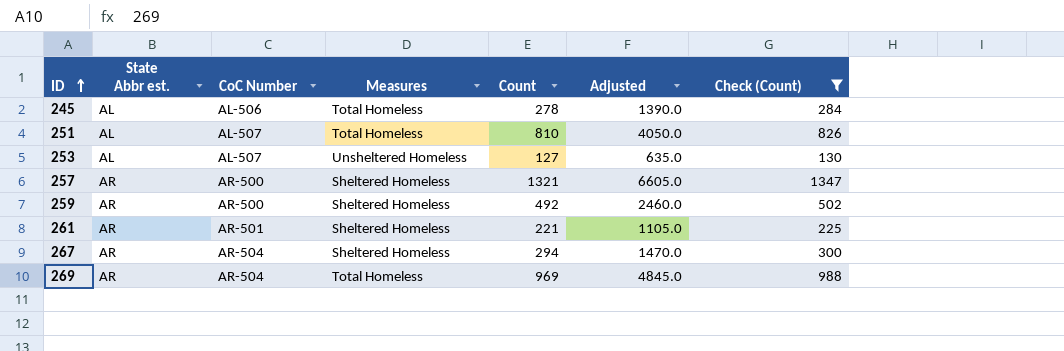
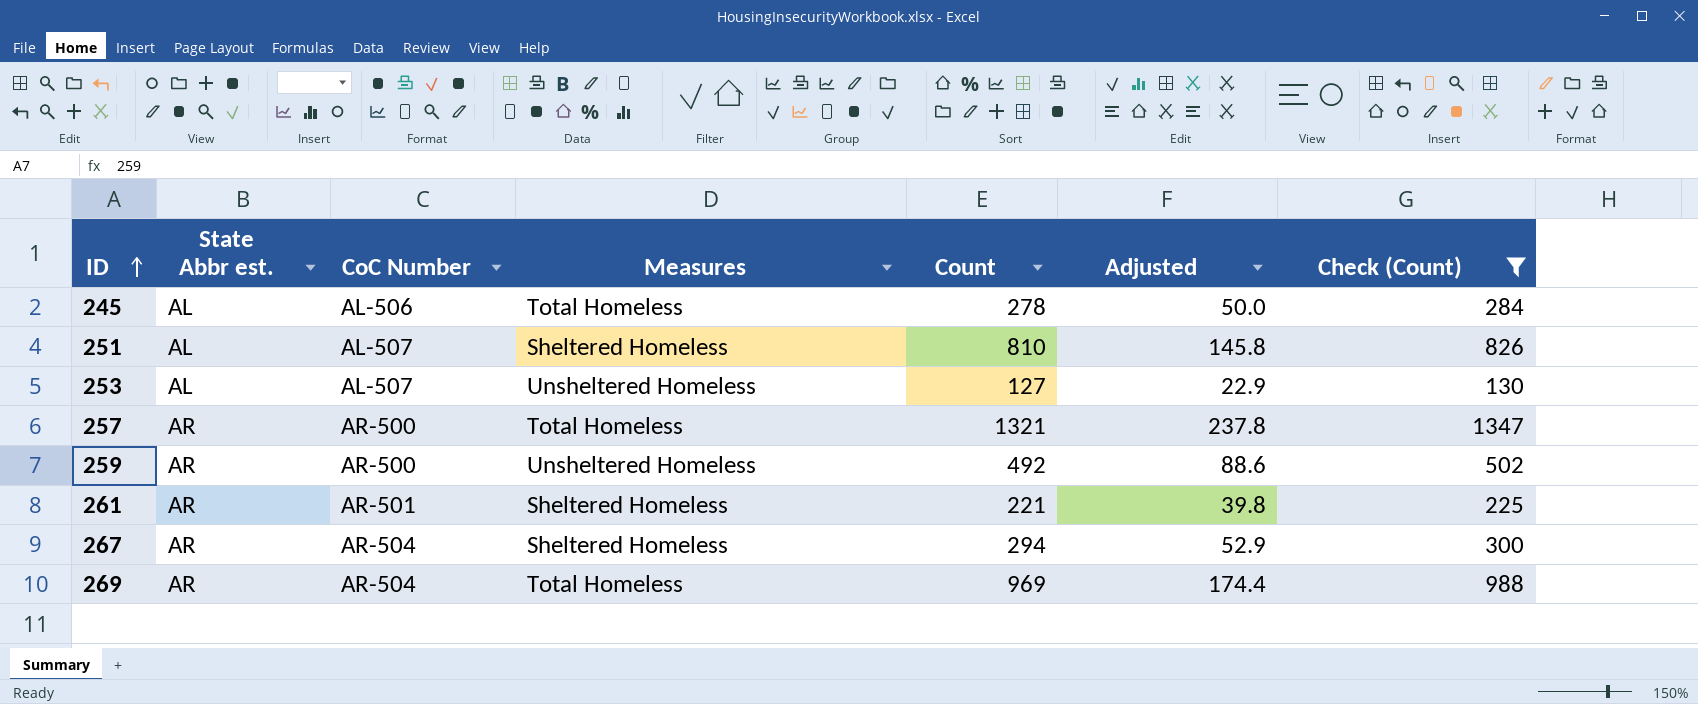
column Adjusted | formula: [Count] * 5 -> [Count] * 0.18
251 | Measures: Total Homeless -> Sheltered Homeless
257 | Measures: Sheltered Homeless -> Total Homeless
259 | Measures: Sheltered Homeless -> Unsheltered Homeless

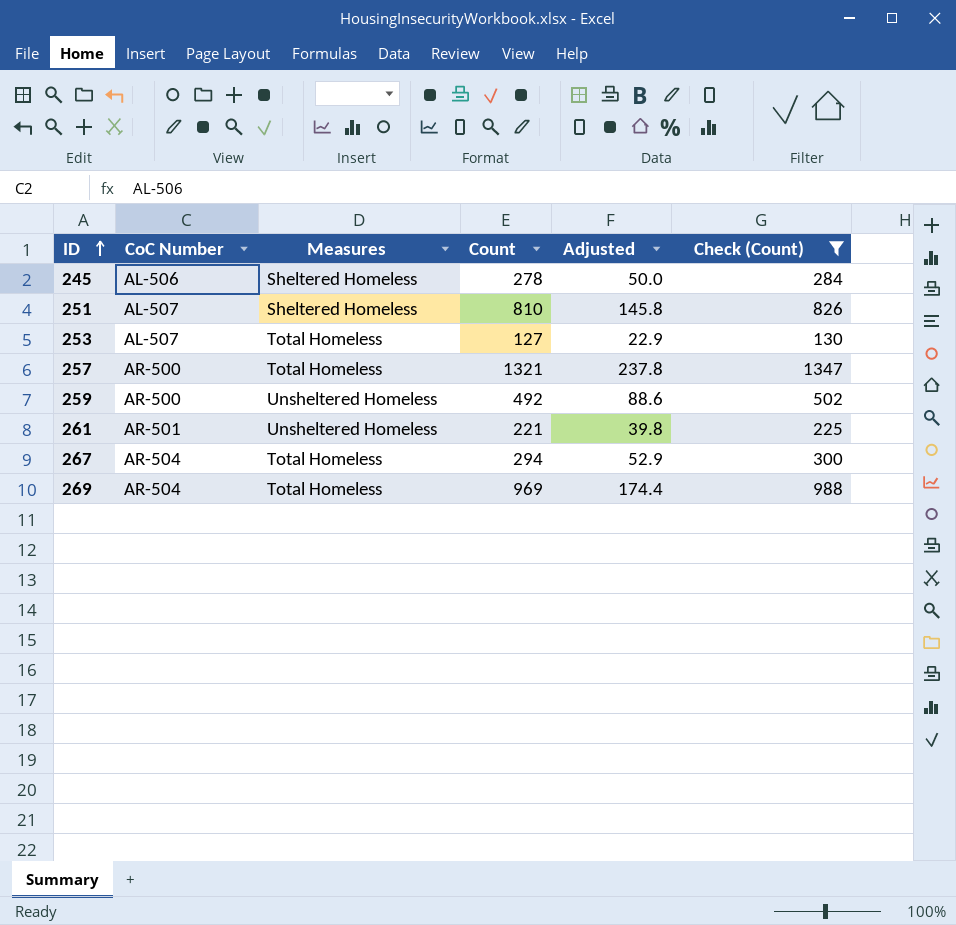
column State Abbr est. | position: 2 -> none
245 | Measures: Total Homeless -> Sheltered Homeless
253 | Measures: Unsheltered Homeless -> Total Homeless
261 | Measures: Sheltered Homeless -> Unsheltered Homeless
267 | Measures: Sheltered Homeless -> Total Homeless

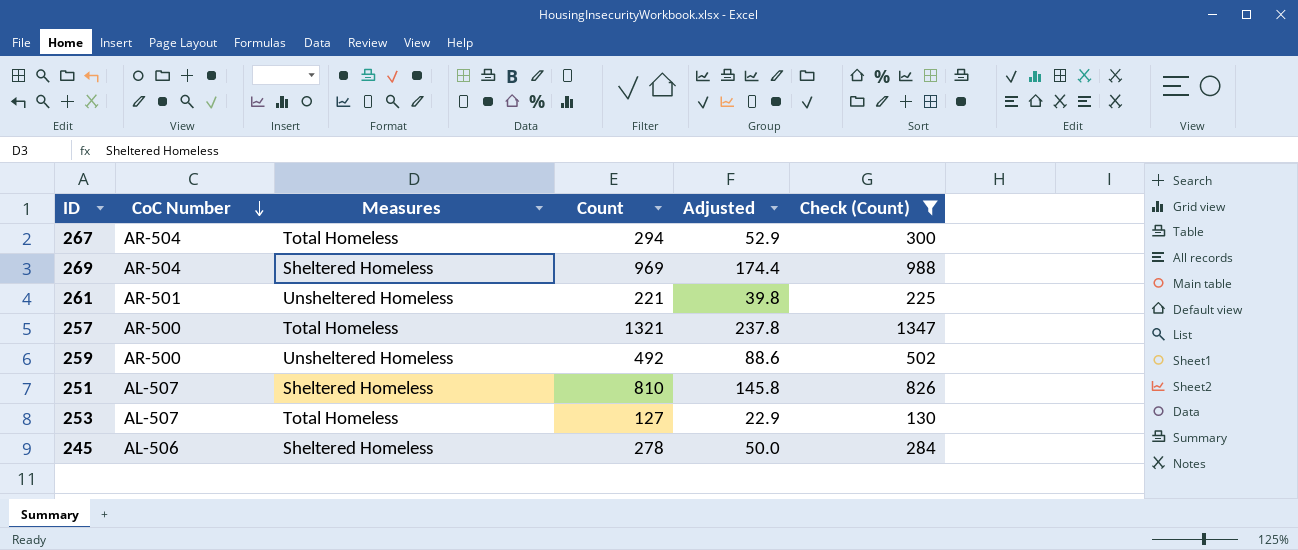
row order: ID ascending -> CoC Number descending
269 | Measures: Total Homeless -> Sheltered Homeless

